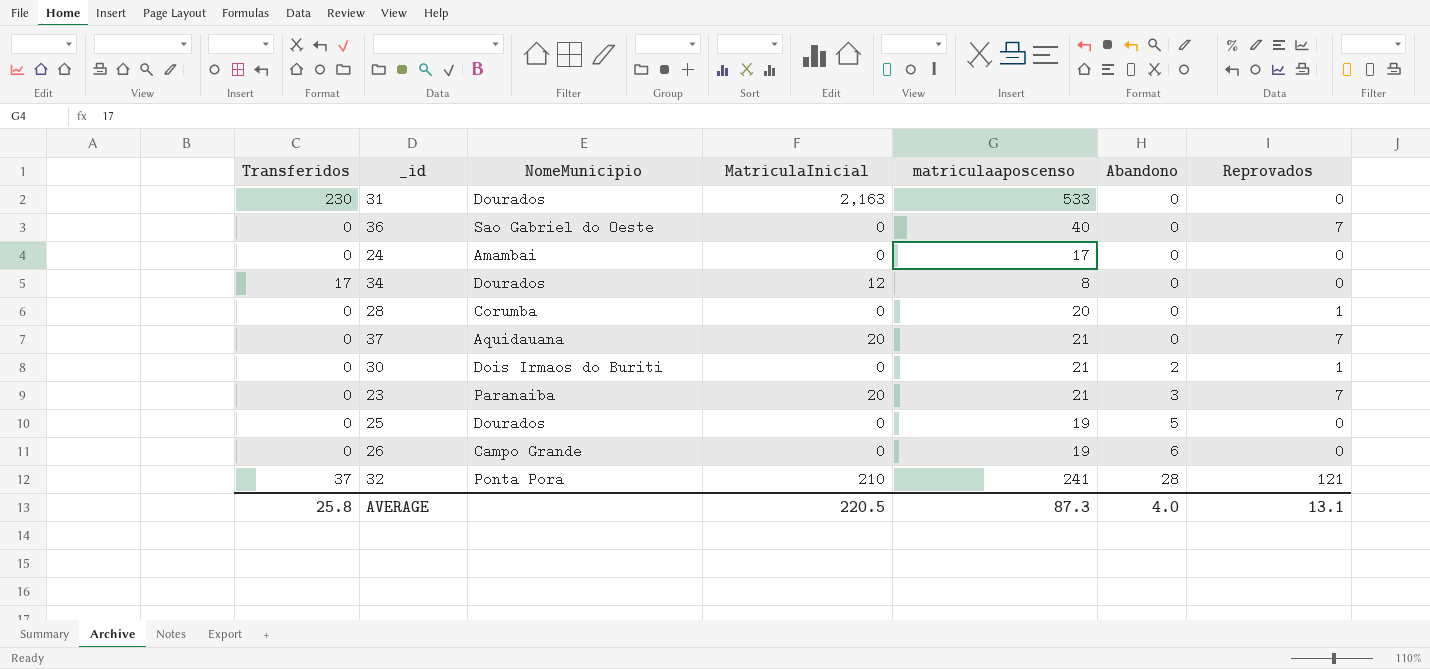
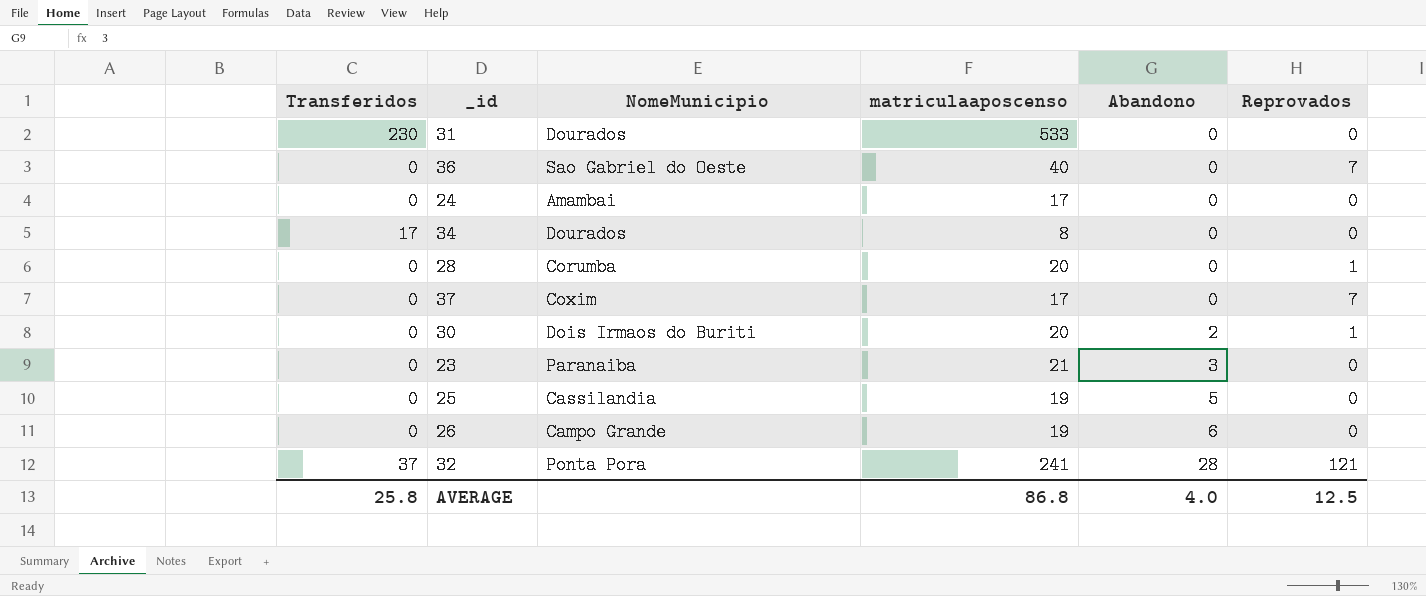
column MatriculaInicial | position: 4 -> none
37 | NomeMunicipio: Aquidauana -> Coxim
37 | matriculaaposcenso: 21 -> 17
30 | matriculaaposcenso: 21 -> 20
23 | Reprovados: 7 -> 0
25 | NomeMunicipio: Dourados -> Cassilandia
AVERAGE | matriculaaposcenso: 87.3 -> 86.8
AVERAGE | Reprovados: 13.1 -> 12.5

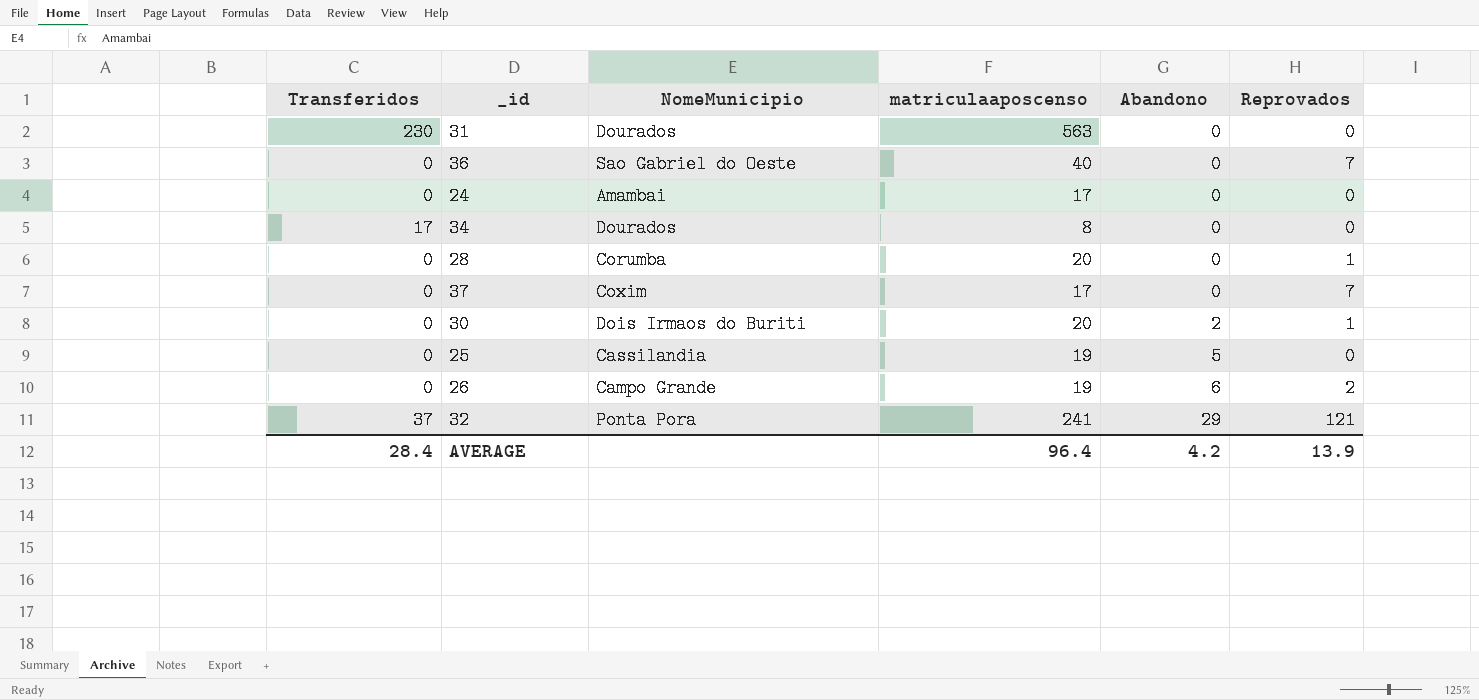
row 23: 0 | Paranaiba | 21 | 3 | 0 -> none
31 | matriculaaposcenso: 533 -> 563
26 | Reprovados: 0 -> 2
32 | Abandono: 28 -> 29
AVERAGE | Transferidos: 25.8 -> 28.4
AVERAGE | matriculaaposcenso: 86.8 -> 96.4
AVERAGE | Abandono: 4.0 -> 4.2
AVERAGE | Reprovados: 12.5 -> 13.9

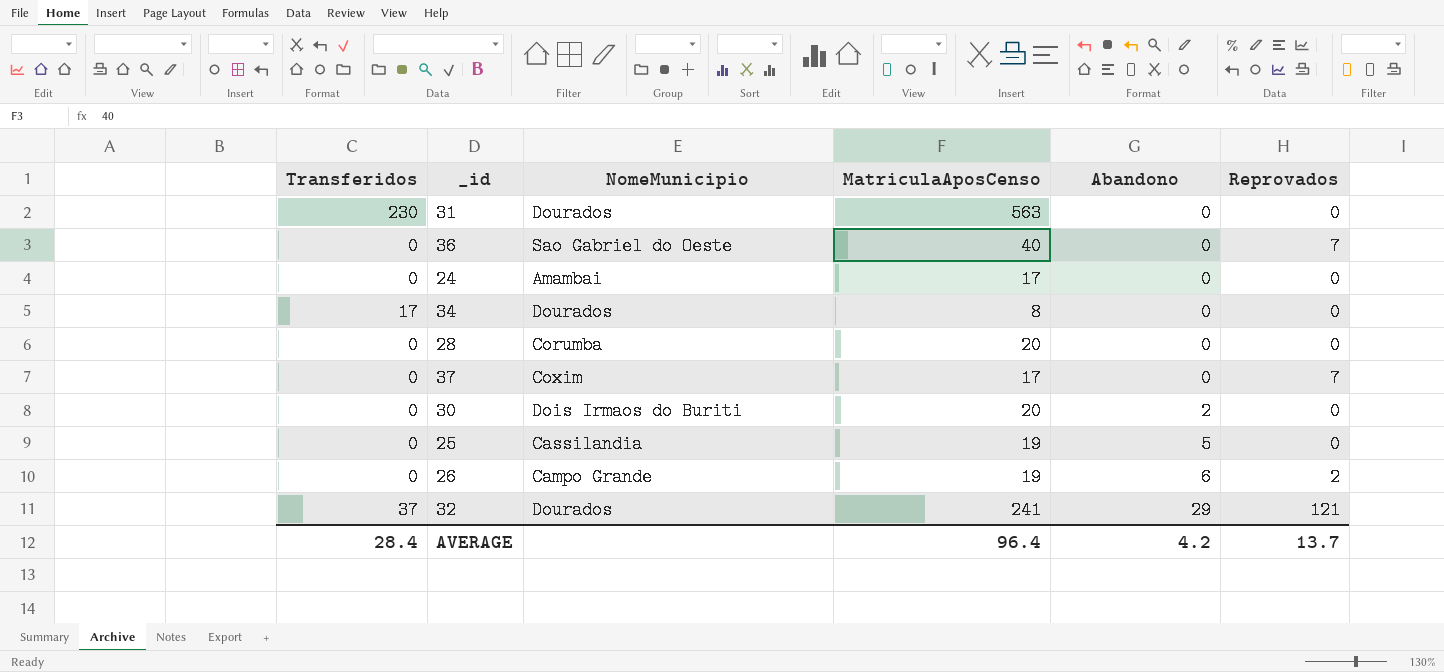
column name: matriculaaposcenso -> MatriculaAposCenso
28 | Reprovados: 1 -> 0
30 | Reprovados: 1 -> 0
32 | NomeMunicipio: Ponta Pora -> Dourados
AVERAGE | Reprovados: 13.9 -> 13.7

